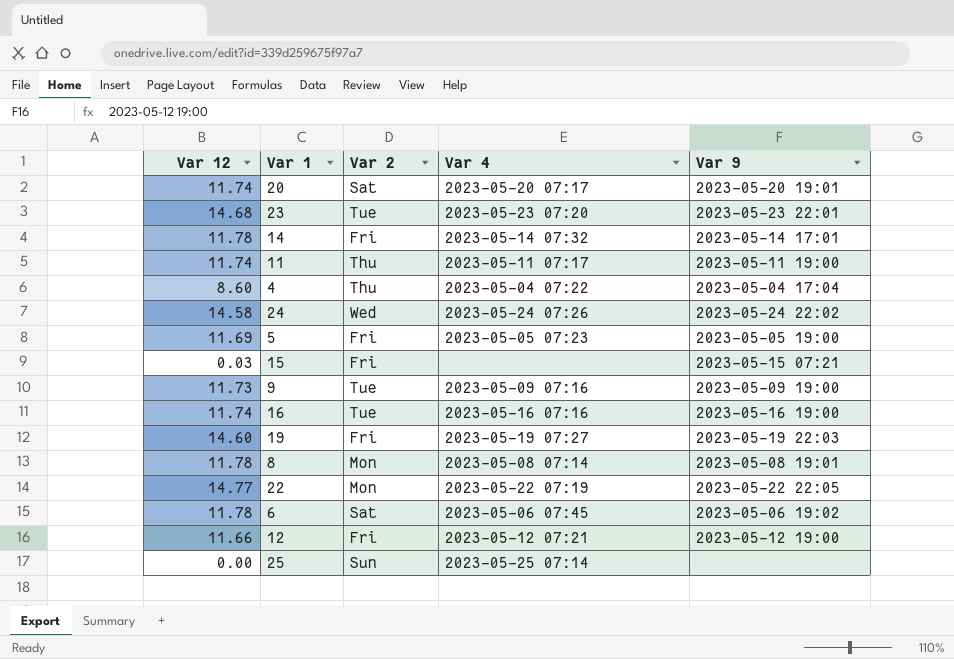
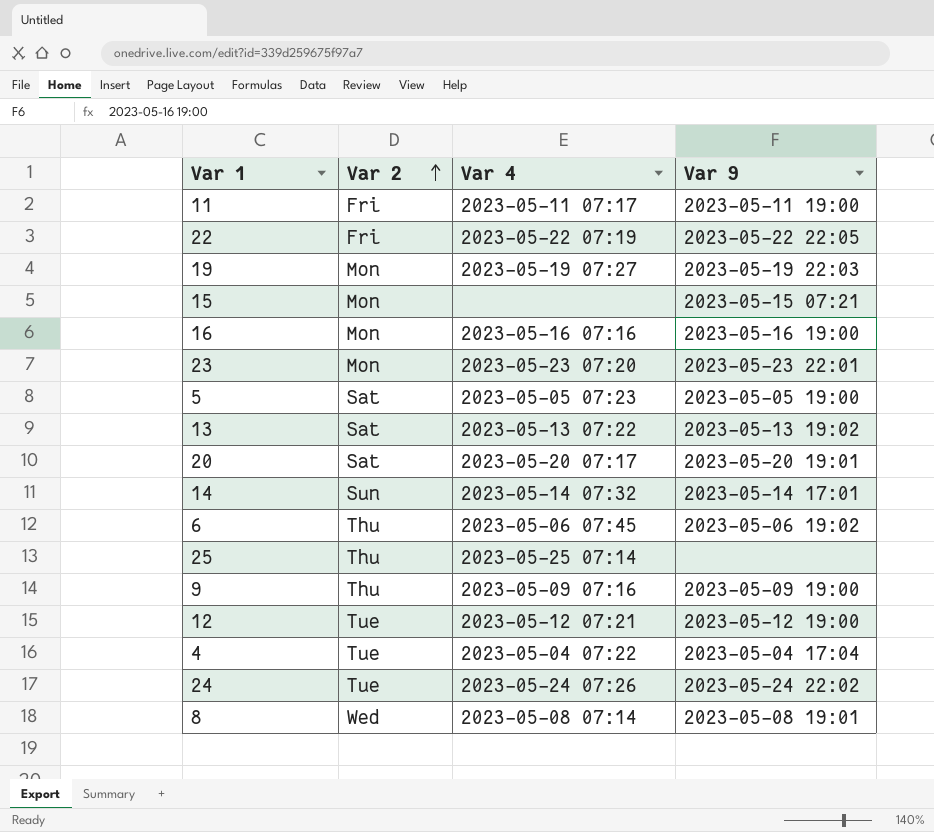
row order: none -> Var 2 ascending
column Var 12 | position: 1 -> none
11 | Var 2: Thu -> Fri
22 | Var 2: Mon -> Fri
19 | Var 2: Fri -> Mon
15 | Var 2: Fri -> Mon
16 | Var 2: Tue -> Mon
23 | Var 2: Tue -> Mon
5 | Var 2: Fri -> Sat
row 13: none -> Sat | 2023-05-13 07:22 | 2023-05-13 19:02
14 | Var 2: Fri -> Sun
6 | Var 2: Sat -> Thu
25 | Var 2: Sun -> Thu
9 | Var 2: Tue -> Thu
12 | Var 2: Fri -> Tue
4 | Var 2: Thu -> Tue
24 | Var 2: Wed -> Tue
8 | Var 2: Mon -> Wed

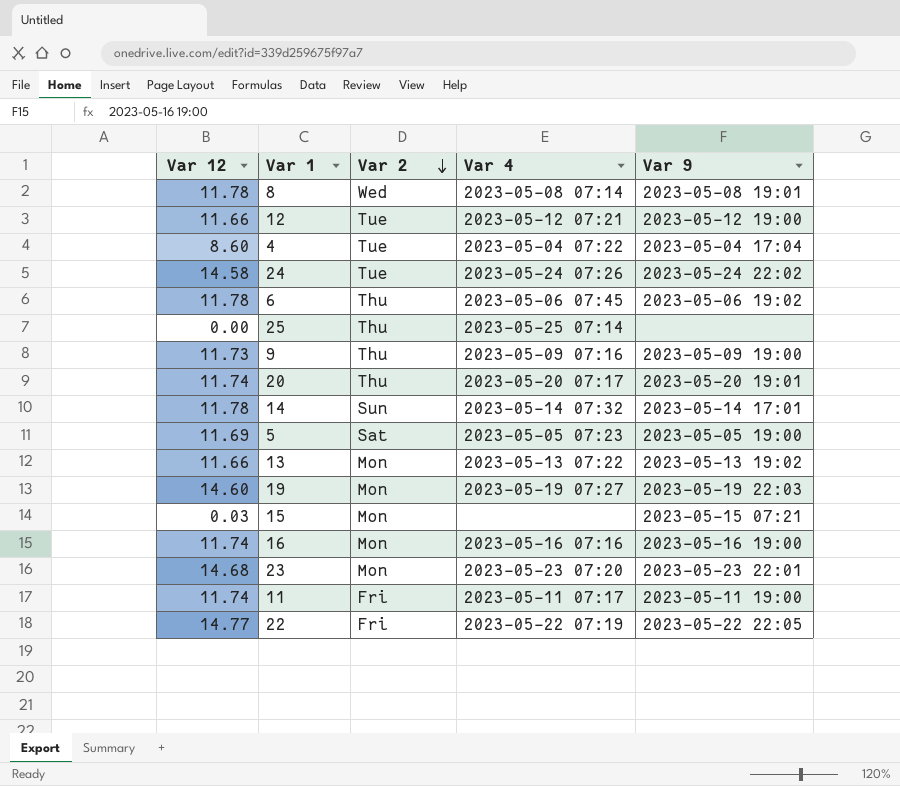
row order: Var 2 ascending -> Var 2 descending
column Var 12 | position: none -> 1
20 | Var 2: Sat -> Thu
13 | Var 2: Sat -> Mon

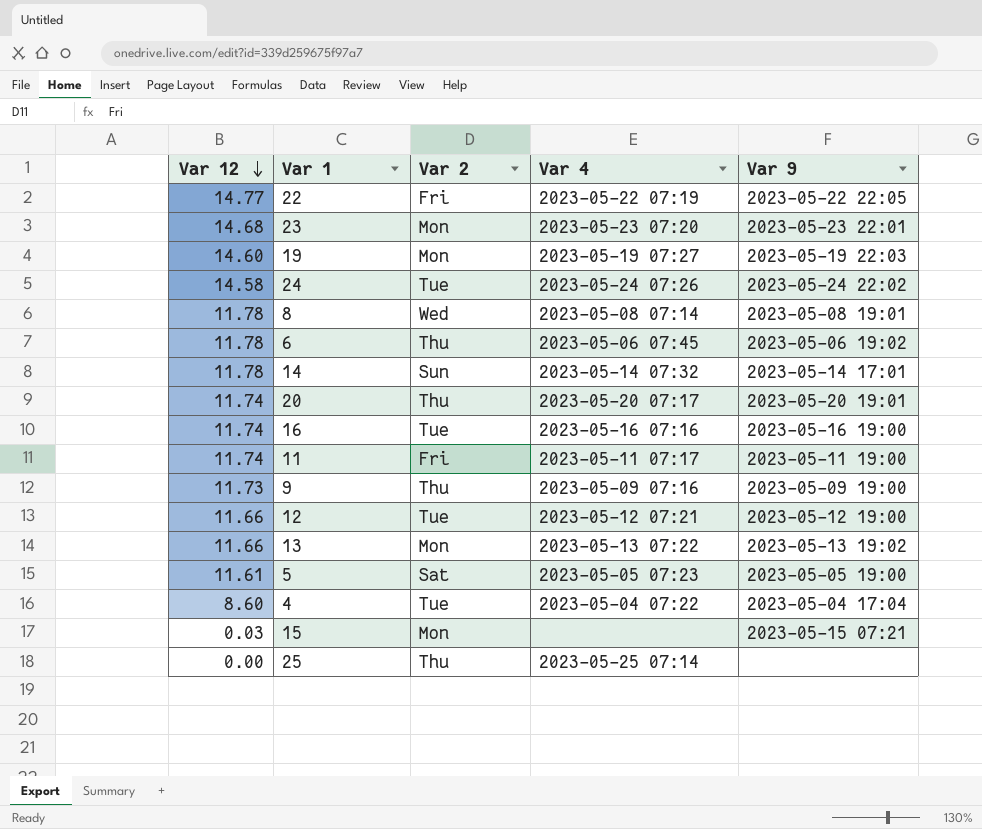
row order: Var 2 descending -> Var 12 descending
16 | Var 2: Mon -> Tue
5 | Var 12: 11.69 -> 11.61

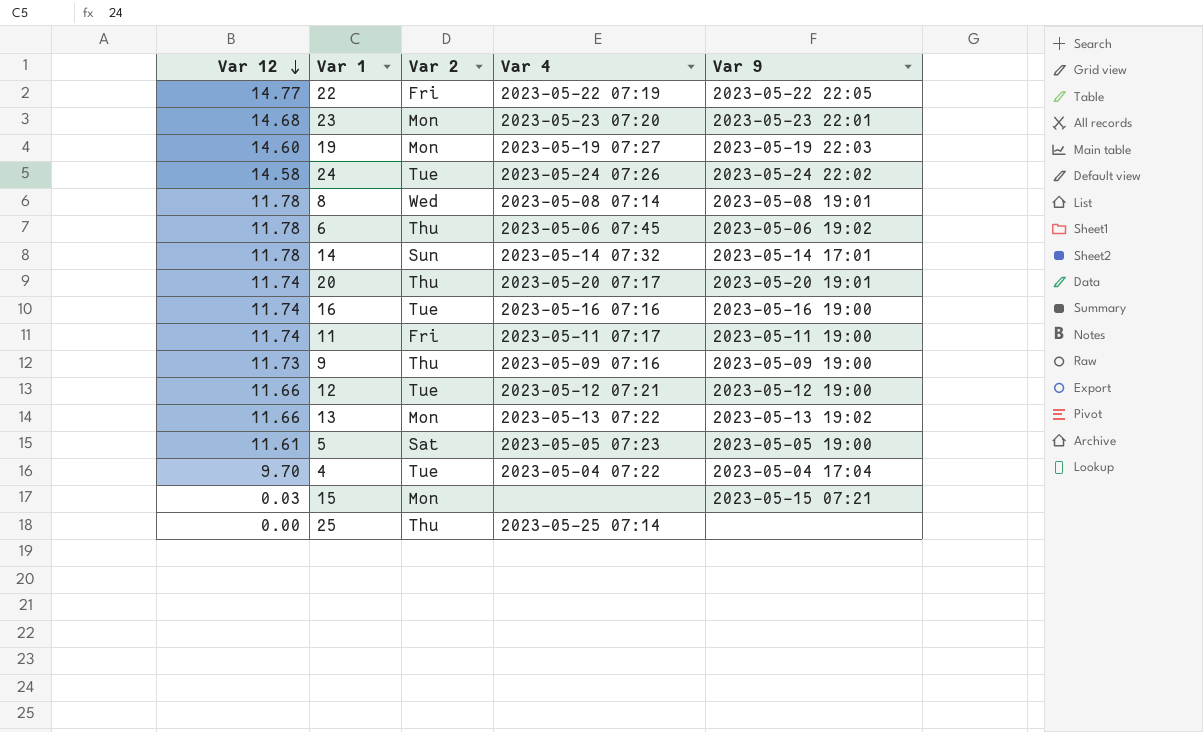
4 | Var 12: 8.60 -> 9.70

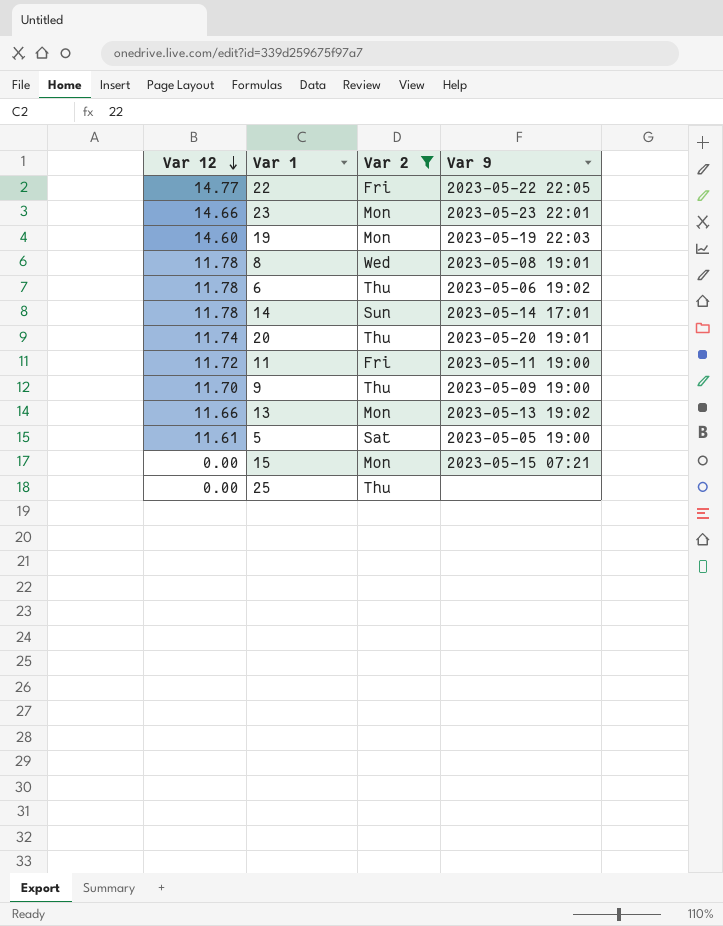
filter: none -> Var 2 != Tue
column Var 4 | position: 4 -> none
23 | Var 12: 14.68 -> 14.66
11 | Var 12: 11.74 -> 11.72
9 | Var 12: 11.73 -> 11.70
15 | Var 12: 0.03 -> 0.00

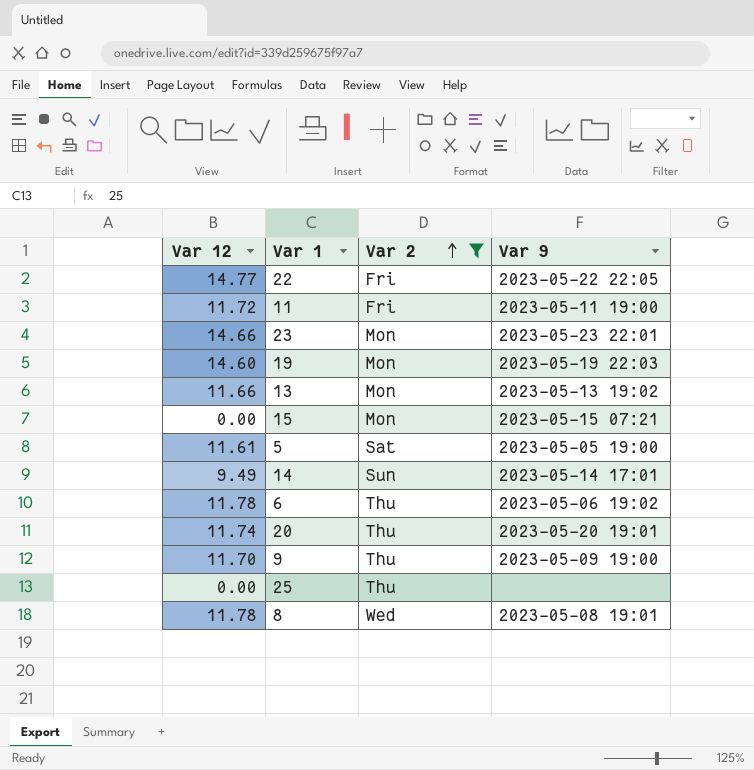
row order: Var 12 descending -> Var 2 ascending
14 | Var 12: 11.78 -> 9.49

